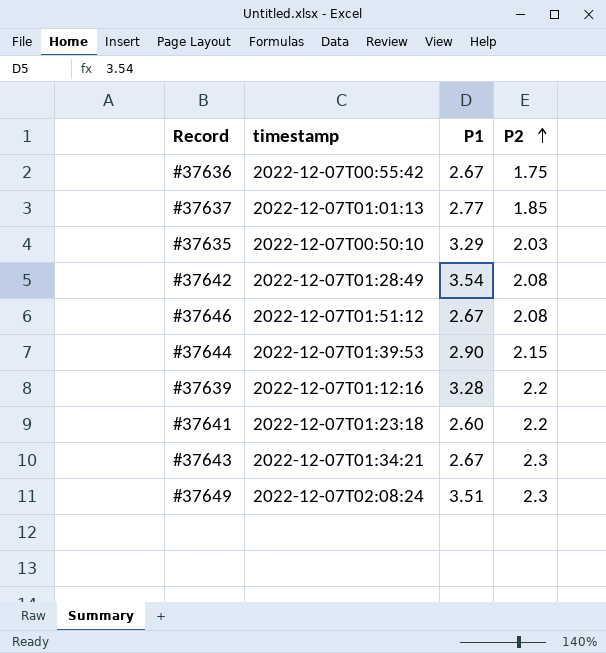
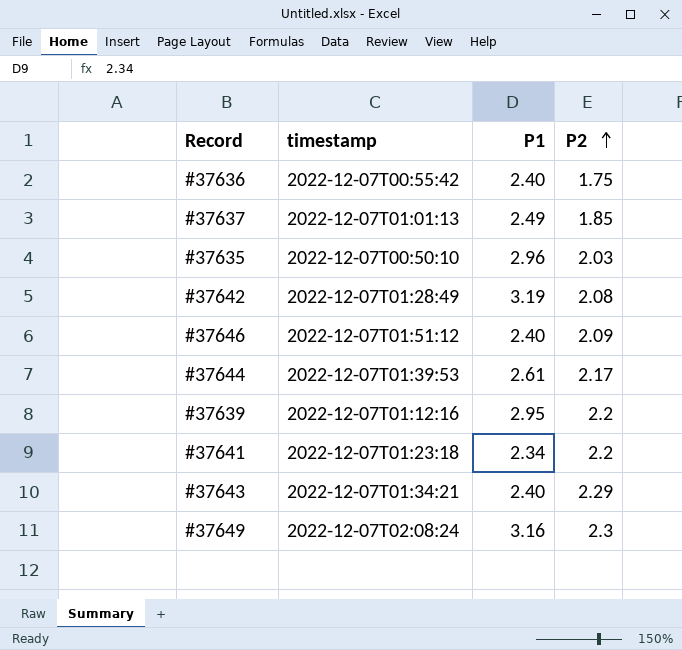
#37636 | P1: 2.67 -> 2.40
#37637 | P1: 2.77 -> 2.49
#37635 | P1: 3.29 -> 2.96
#37642 | P1: 3.54 -> 3.19
#37646 | P1: 2.67 -> 2.40
#37646 | P2: 2.08 -> 2.09
#37644 | P1: 2.90 -> 2.61
#37644 | P2: 2.15 -> 2.17
#37639 | P1: 3.28 -> 2.95
#37641 | P1: 2.60 -> 2.34
#37643 | P1: 2.67 -> 2.40
#37643 | P2: 2.3 -> 2.29
#37649 | P1: 3.51 -> 3.16

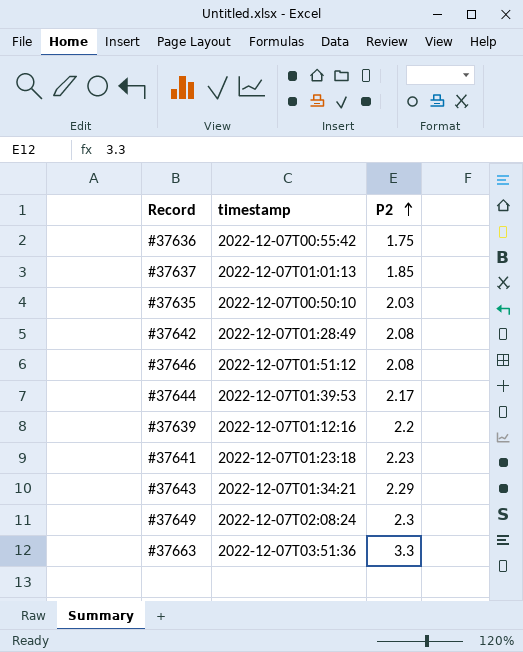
column P1 | position: 3 -> none
#37646 | P2: 2.09 -> 2.08
#37641 | P2: 2.2 -> 2.23
row #37663: none -> 2022-12-07T03:51:36 | 3.3

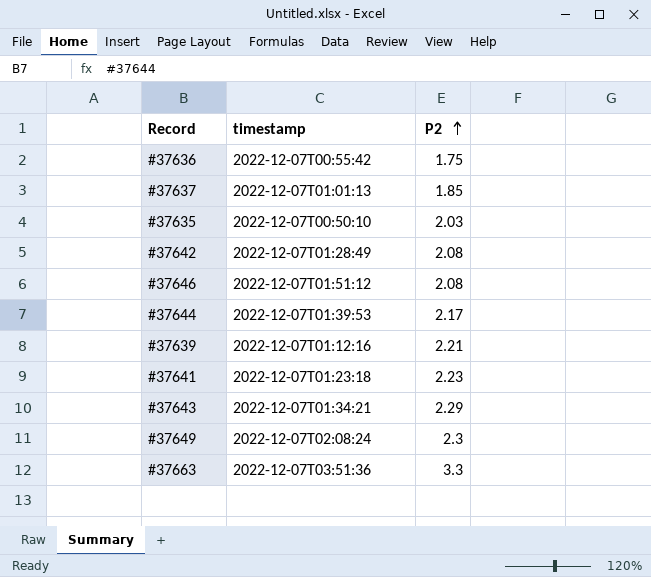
#37639 | P2: 2.2 -> 2.21

